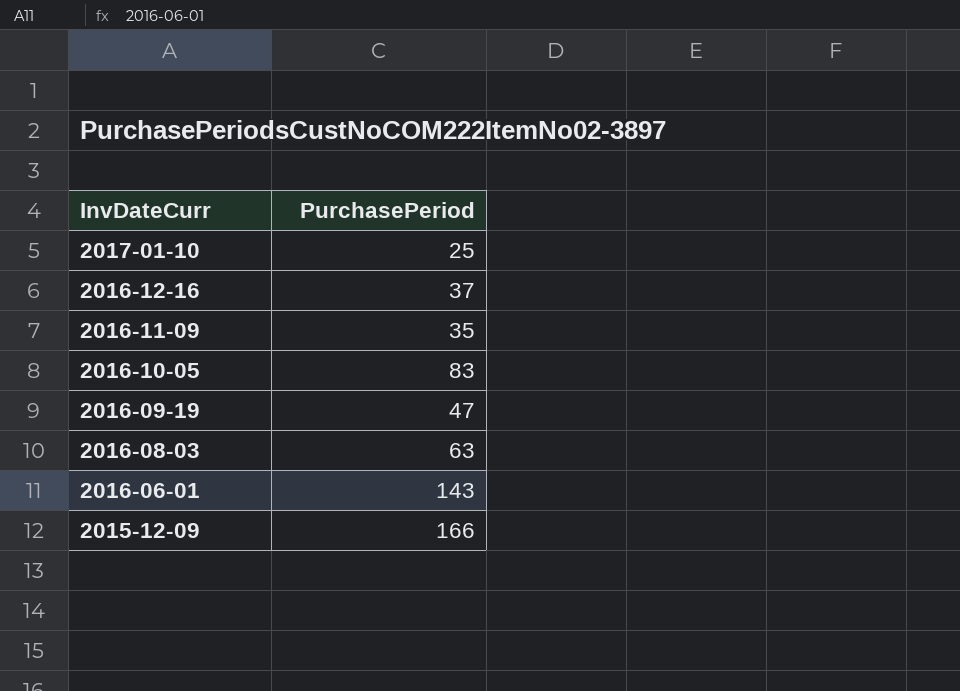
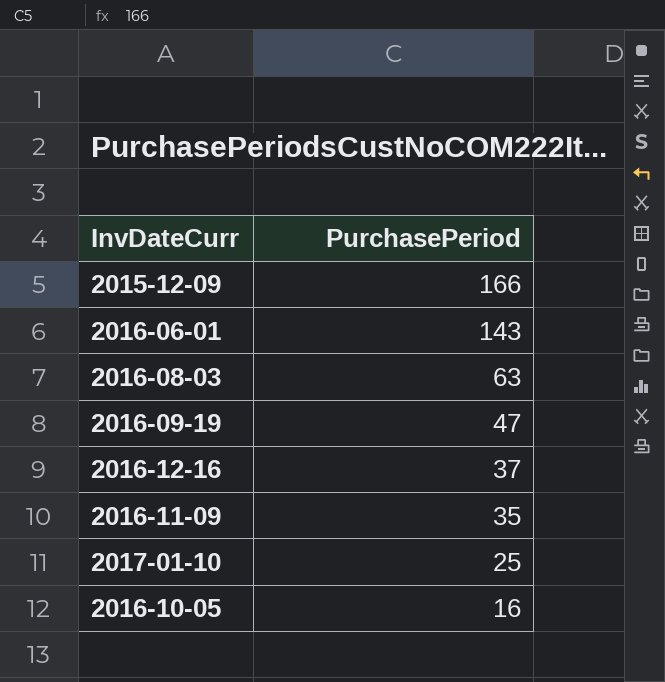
row order: InvDateCurr descending -> PurchasePeriod descending
2016-10-05 | PurchasePeriod: 83 -> 16

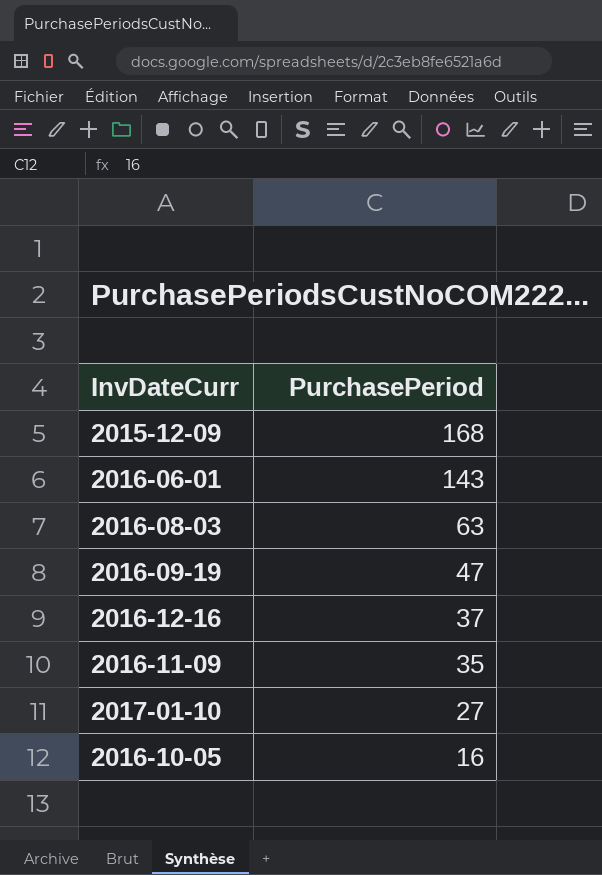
2015-12-09 | PurchasePeriod: 166 -> 168
2017-01-10 | PurchasePeriod: 25 -> 27

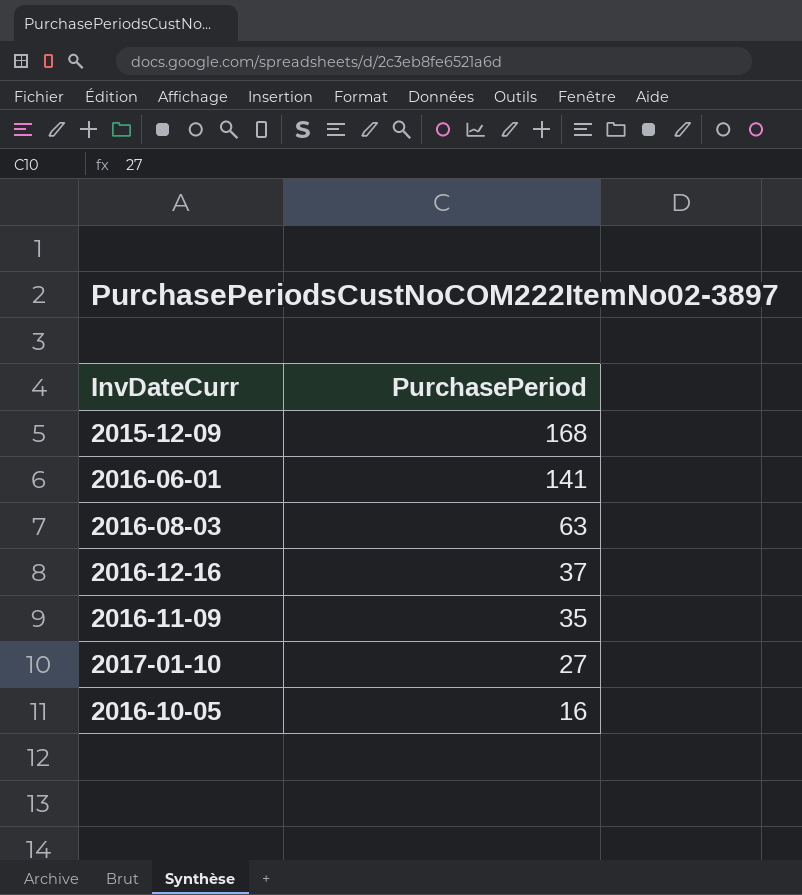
row 2016-09-19: 47 -> none
2016-06-01 | PurchasePeriod: 143 -> 141

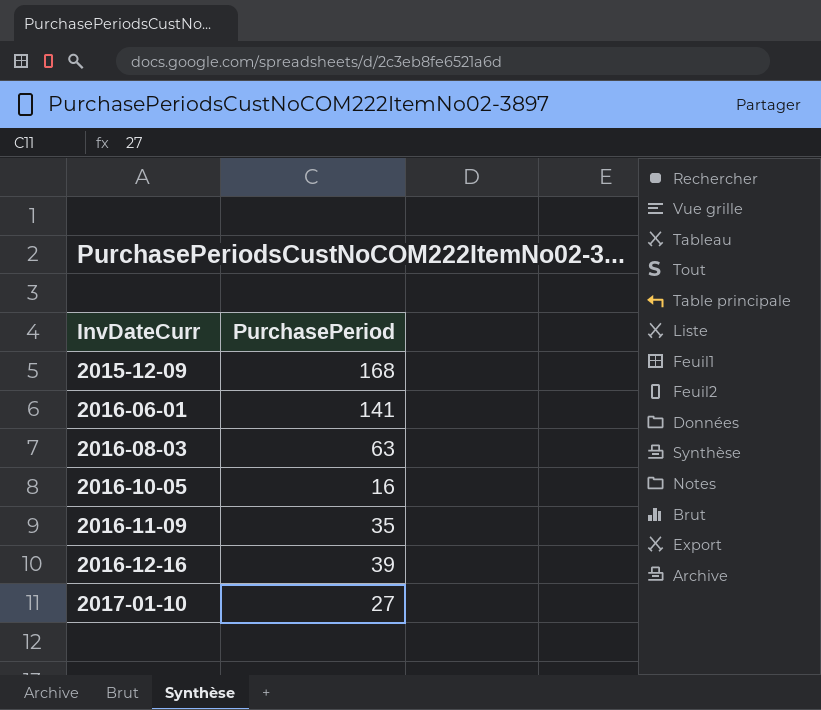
row order: PurchasePeriod descending -> InvDateCurr ascending
2016-12-16 | PurchasePeriod: 37 -> 39

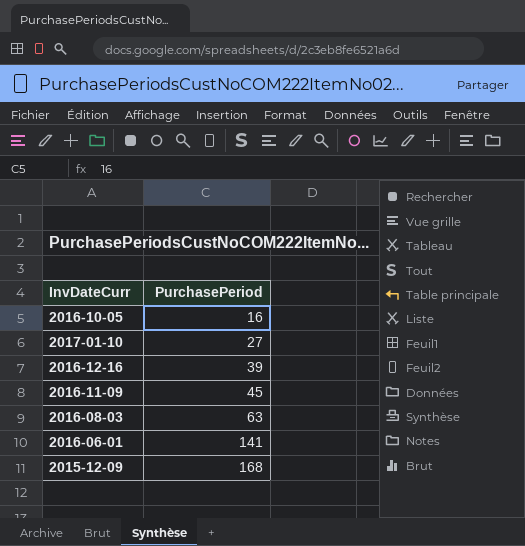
row order: InvDateCurr ascending -> PurchasePeriod ascending
2016-11-09 | PurchasePeriod: 35 -> 45

